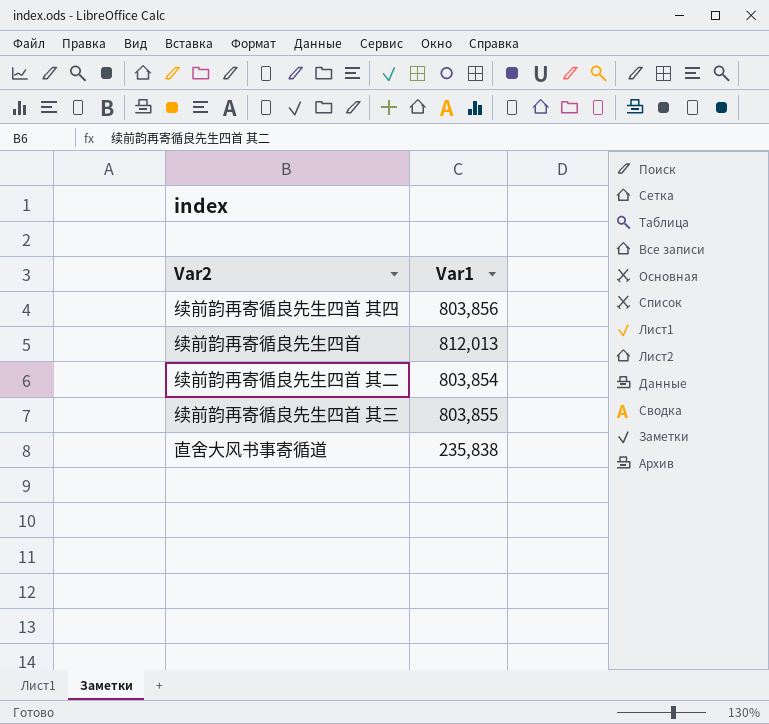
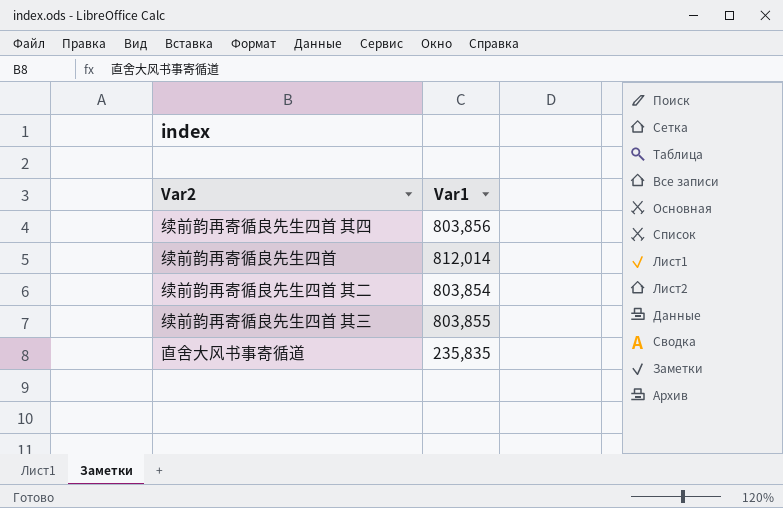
续前韵再寄循良先生四首 | Var1: 812,013 -> 812,014
直舍大风书事寄循道 | Var1: 235,838 -> 235,835

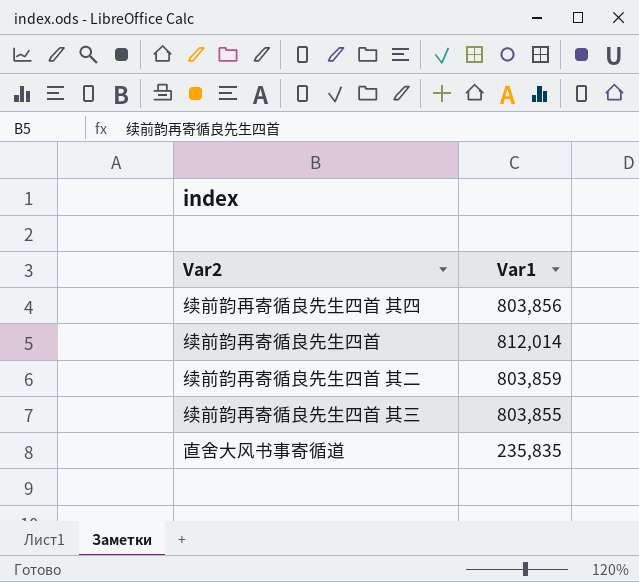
续前韵再寄循良先生四首 其二 | Var1: 803,854 -> 803,859

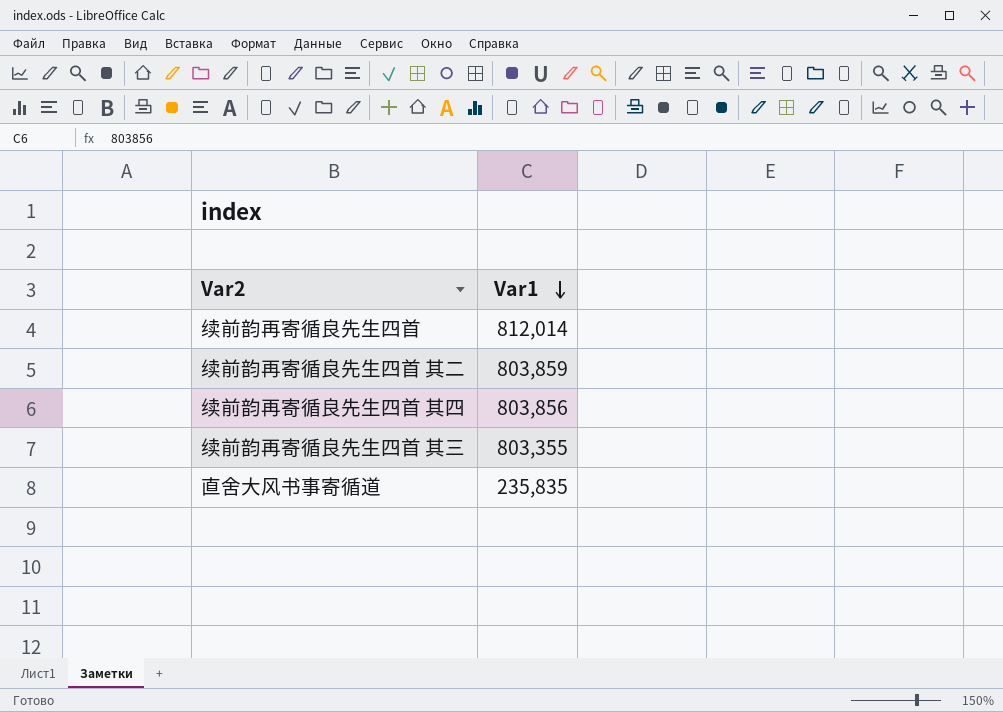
row order: none -> Var1 descending
续前韵再寄循良先生四首 其三 | Var1: 803,855 -> 803,355

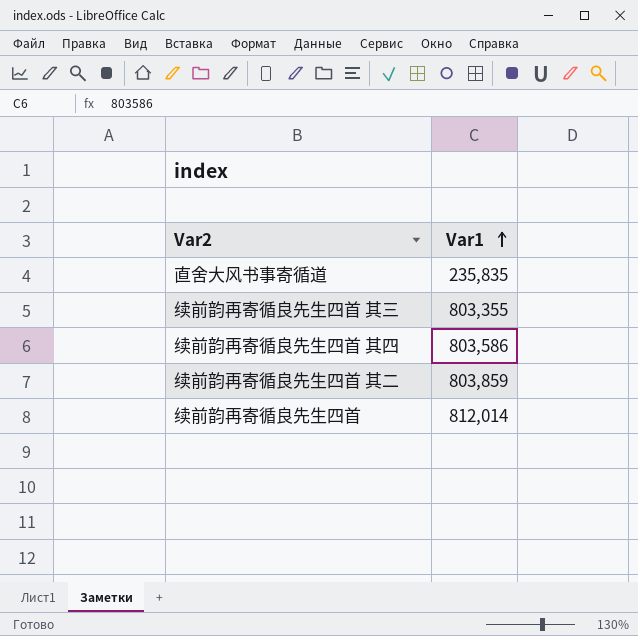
row order: Var1 descending -> Var1 ascending
续前韵再寄循良先生四首 其四 | Var1: 803,856 -> 803,586

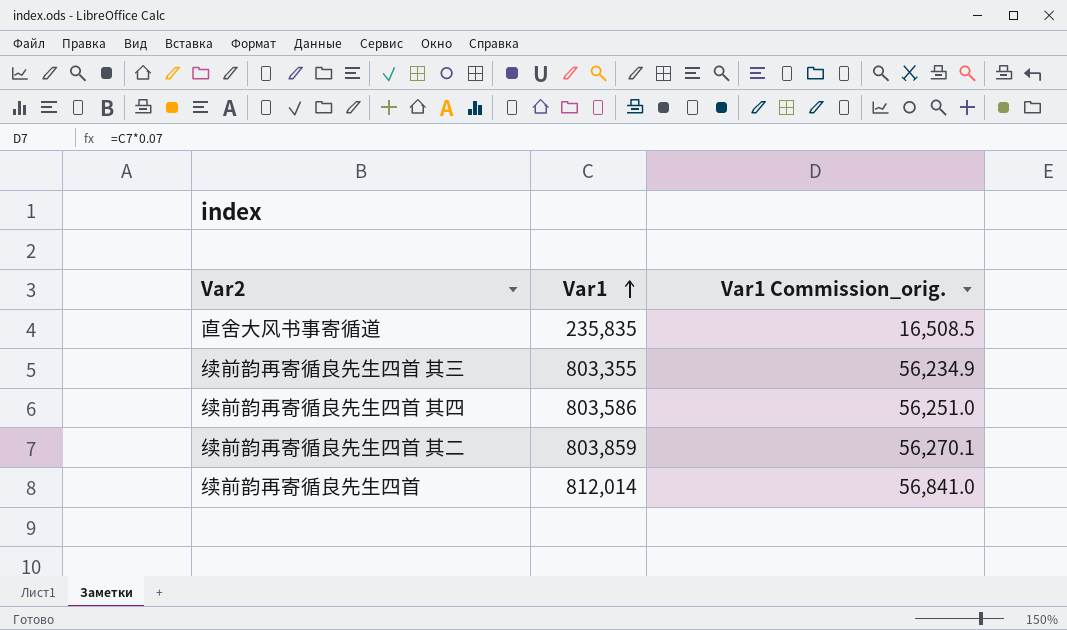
column Var1 Commission_orig. | formula: none -> [Var1] * 0.07

